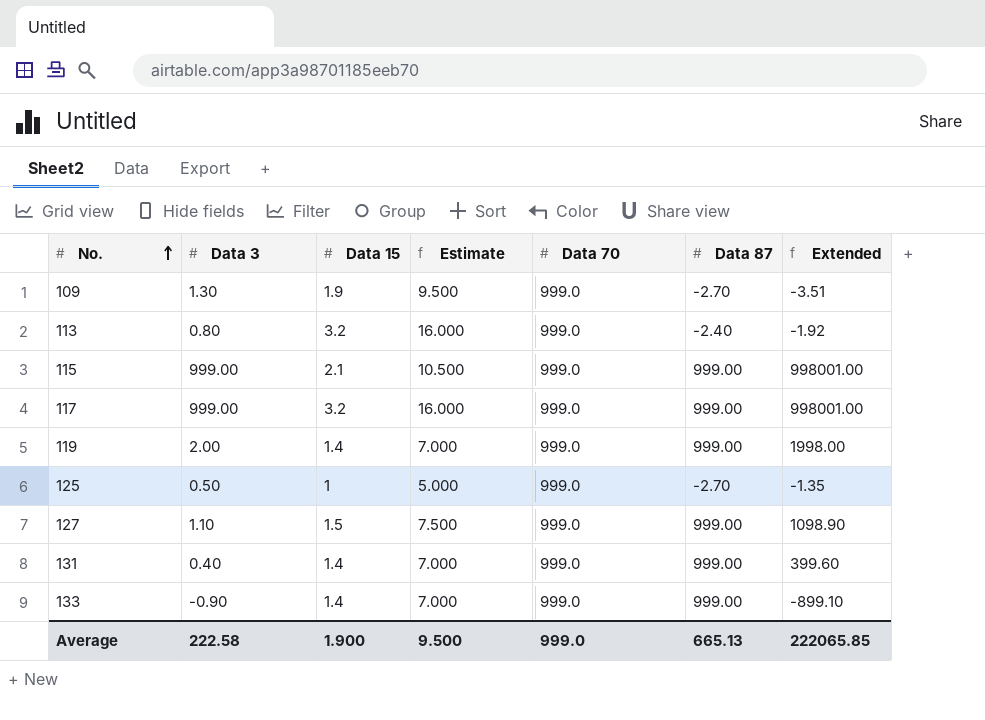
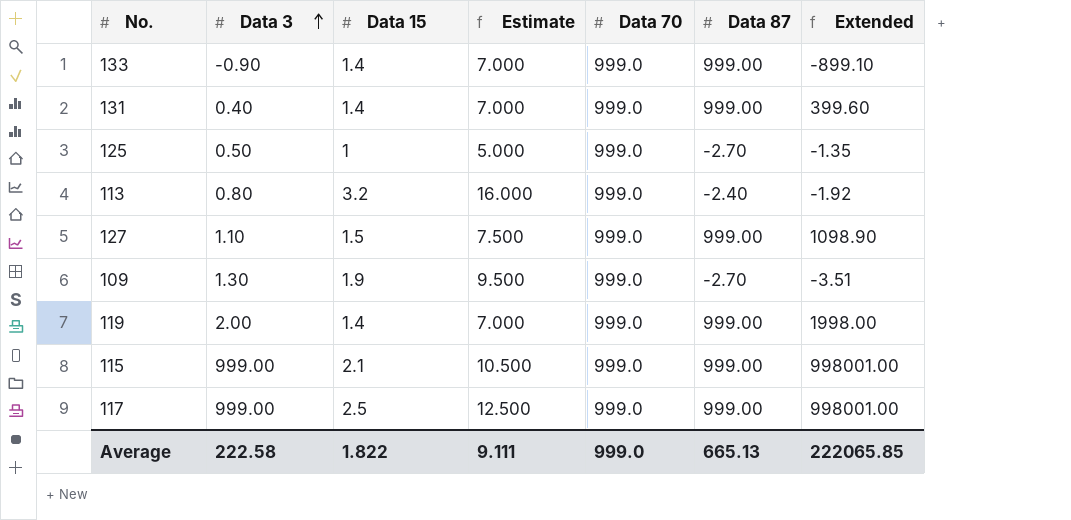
row order: No. ascending -> Data 3 ascending
117 | Data 15: 3.2 -> 2.5
117 | Estimate: 16.000 -> 12.500
Average | Data 15: 1.900 -> 1.822
Average | Estimate: 9.500 -> 9.111

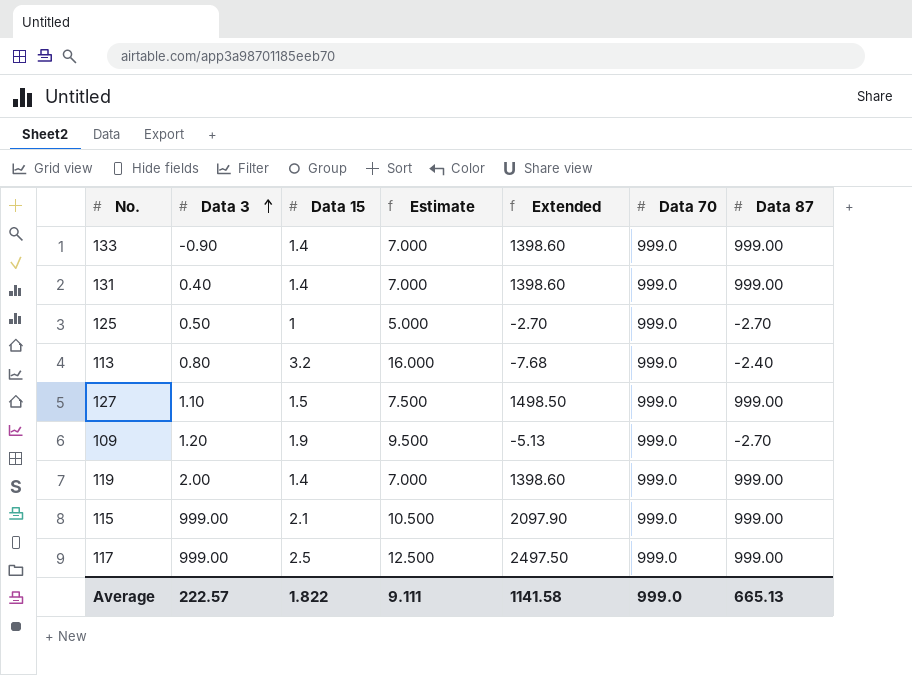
column Extended | formula: [Data 3] * [Data 87] -> [Data 15] * [Data 87]
column Extended | position: 7 -> 5
109 | Data 3: 1.30 -> 1.20
Average | Data 3: 222.58 -> 222.57
Average | Extended: 222065.85 -> 1141.58

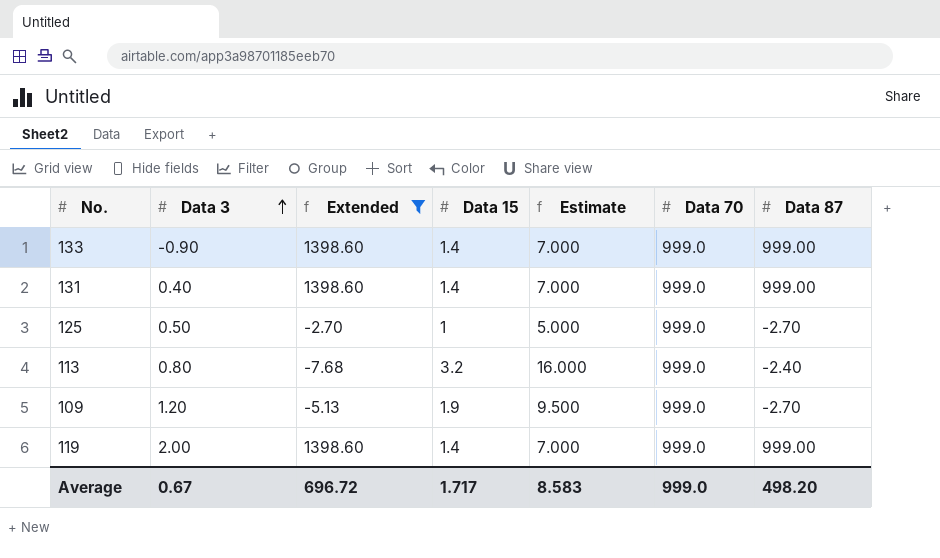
filter: none -> Extended <= 1398.60
column Extended | position: 5 -> 3
Average | Data 3: 222.57 -> 0.67
Average | Extended: 1141.58 -> 696.72
Average | Data 15: 1.822 -> 1.717
Average | Estimate: 9.111 -> 8.583
Average | Data 87: 665.13 -> 498.20

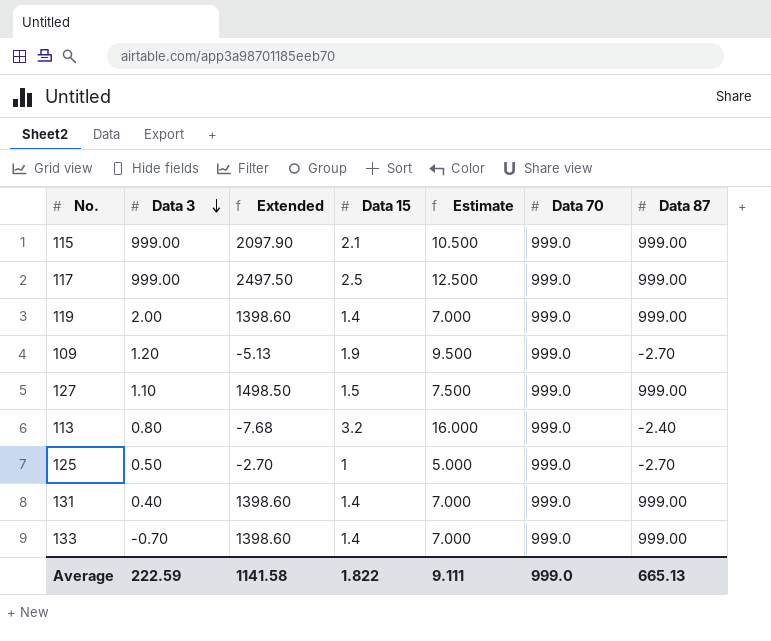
filter: Extended <= 1398.60 -> none
row order: Data 3 ascending -> Data 3 descending
133 | Data 3: -0.90 -> -0.70
Average | Data 3: 0.67 -> 222.59
Average | Extended: 696.72 -> 1141.58
Average | Data 15: 1.717 -> 1.822
Average | Estimate: 8.583 -> 9.111
Average | Data 87: 498.20 -> 665.13

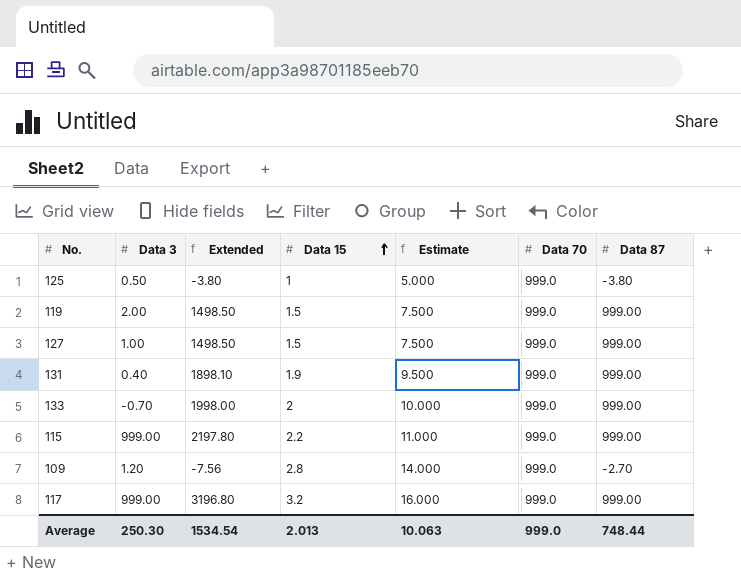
row order: Data 3 descending -> Data 15 ascending
row 113: 0.80 | -7.68 | 3.2 | 16.000 | 999.0 | -2.40 -> none
125 | Extended: -2.70 -> -3.80
125 | Data 87: -2.70 -> -3.80
119 | Extended: 1398.60 -> 1498.50
119 | Data 15: 1.4 -> 1.5
119 | Estimate: 7.000 -> 7.500
127 | Data 3: 1.10 -> 1.00
131 | Extended: 1398.60 -> 1898.10
131 | Data 15: 1.4 -> 1.9
131 | Estimate: 7.000 -> 9.500
133 | Extended: 1398.60 -> 1998.00
133 | Data 15: 1.4 -> 2
133 | Estimate: 7.000 -> 10.000
115 | Extended: 2097.90 -> 2197.80
115 | Data 15: 2.1 -> 2.2
115 | Estimate: 10.500 -> 11.000
109 | Extended: -5.13 -> -7.56
109 | Data 15: 1.9 -> 2.8
109 | Estimate: 9.500 -> 14.000
117 | Extended: 2497.50 -> 3196.80
117 | Data 15: 2.5 -> 3.2
117 | Estimate: 12.500 -> 16.000
Average | Data 3: 222.59 -> 250.30
Average | Extended: 1141.58 -> 1534.54
Average | Data 15: 1.822 -> 2.013
Average | Estimate: 9.111 -> 10.063
Average | Data 87: 665.13 -> 748.44

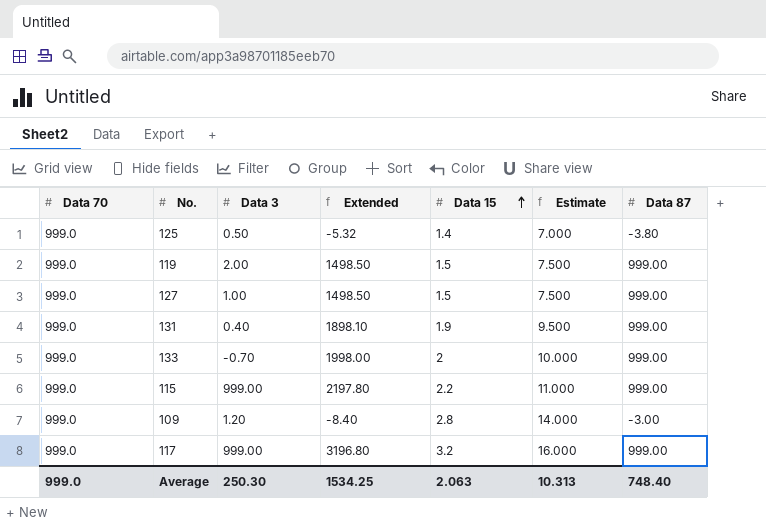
column Data 70 | position: 6 -> 1
125 | Extended: -3.80 -> -5.32
125 | Data 15: 1 -> 1.4
125 | Estimate: 5.000 -> 7.000
109 | Extended: -7.56 -> -8.40
109 | Data 87: -2.70 -> -3.00
Average | Extended: 1534.54 -> 1534.25
Average | Data 15: 2.013 -> 2.063
Average | Estimate: 10.063 -> 10.313
Average | Data 87: 748.44 -> 748.40

